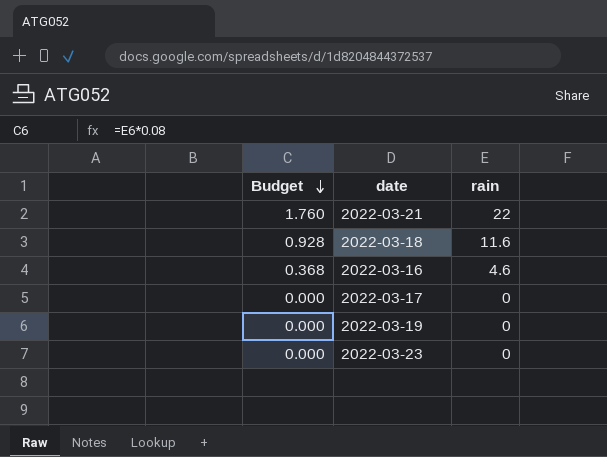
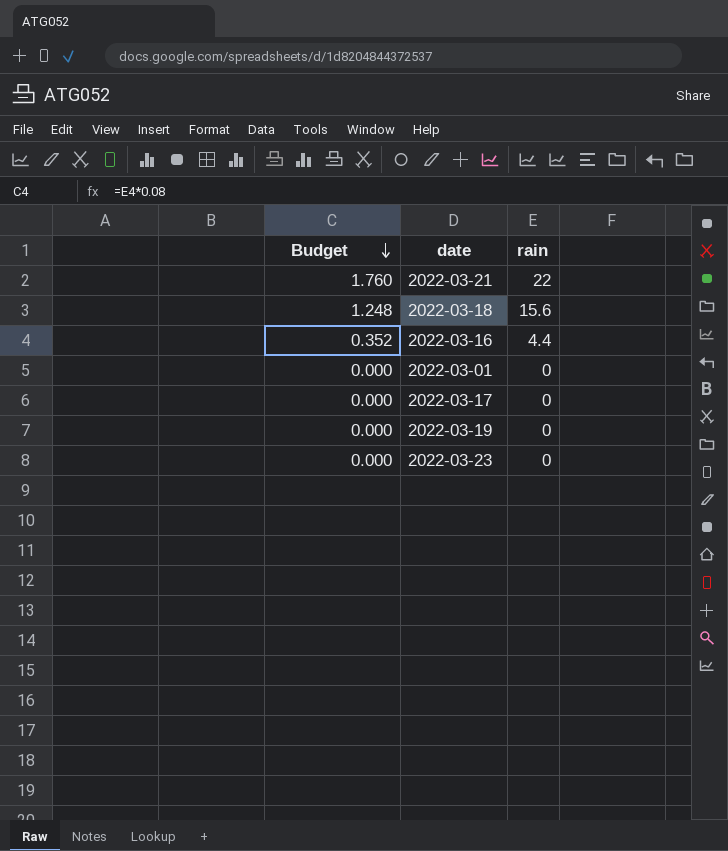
2022-03-18 | Budget: 0.928 -> 1.248
2022-03-18 | rain: 11.6 -> 15.6
2022-03-16 | Budget: 0.368 -> 0.352
2022-03-16 | rain: 4.6 -> 4.4
row 2022-03-01: none -> 0.000 | 0

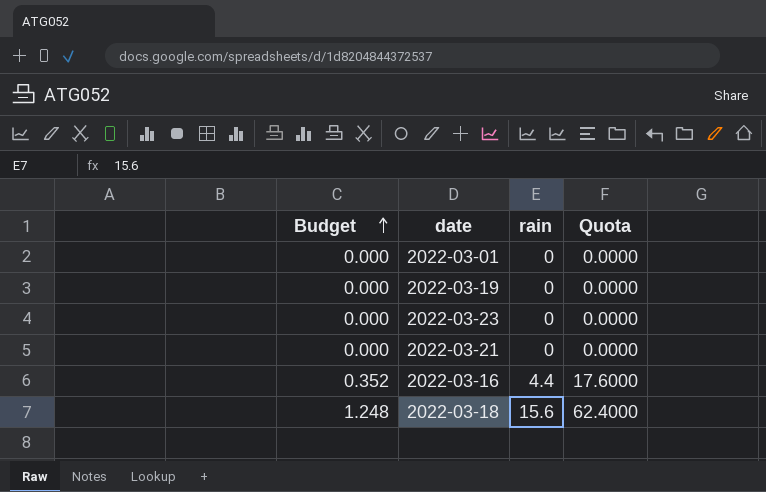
row order: Budget descending -> Budget ascending
column Quota | formula: none -> [rain] * 4
row 2022-03-17: 0.000 | 0 -> none
2022-03-21 | Budget: 1.760 -> 0.000
2022-03-21 | rain: 22 -> 0

